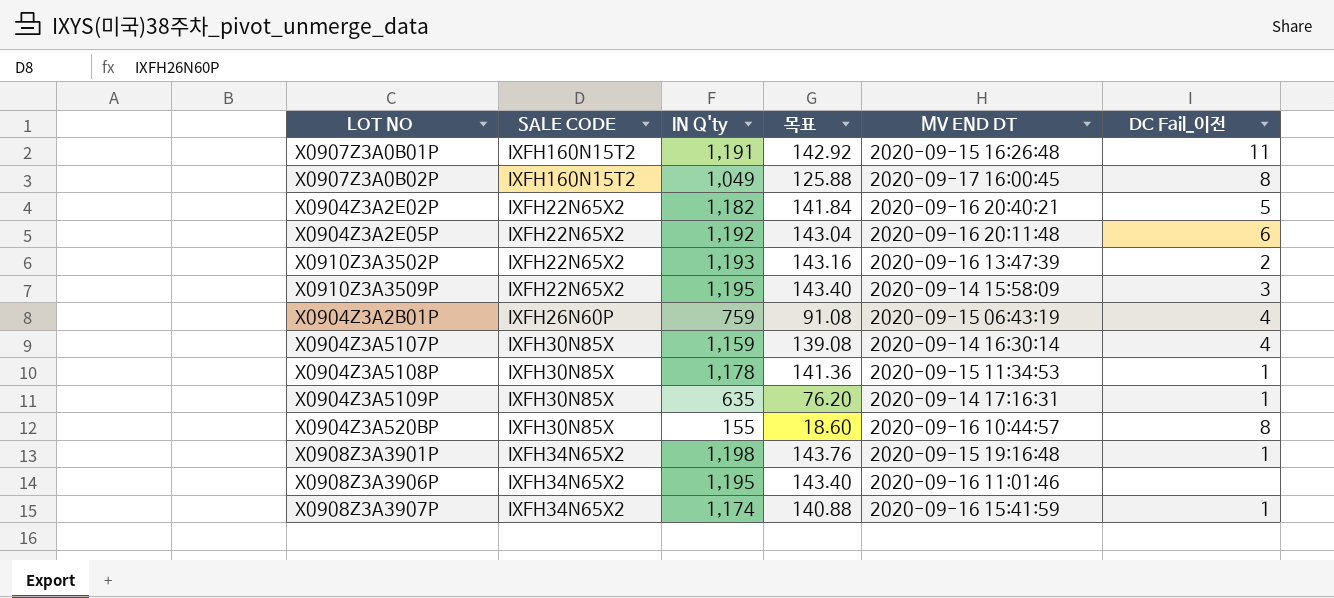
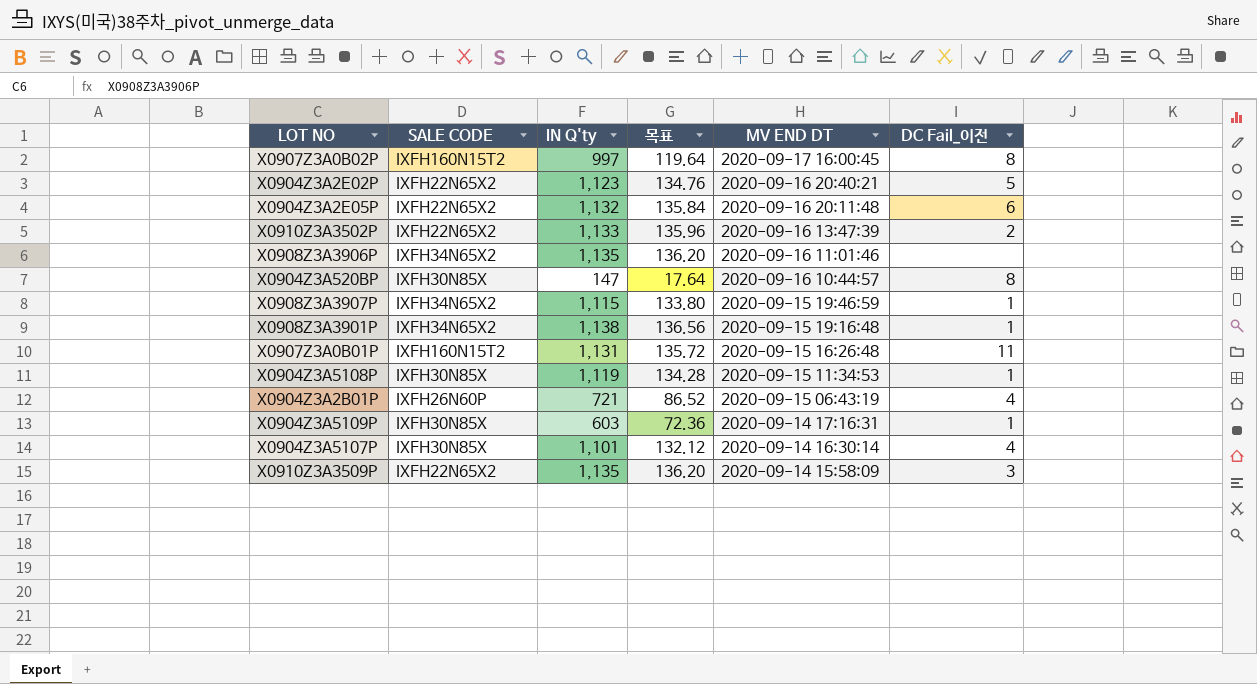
row order: none -> MV END DT descending
X0907Z3A0B02P | IN Q'ty: 1,049 -> 997
X0907Z3A0B02P | 목표: 125.88 -> 119.64
X0904Z3A2E02P | IN Q'ty: 1,182 -> 1,123
X0904Z3A2E02P | 목표: 141.84 -> 134.76
X0904Z3A2E05P | IN Q'ty: 1,192 -> 1,132
X0904Z3A2E05P | 목표: 143.04 -> 135.84
X0910Z3A3502P | IN Q'ty: 1,193 -> 1,133
X0910Z3A3502P | 목표: 143.16 -> 135.96
X0908Z3A3906P | IN Q'ty: 1,195 -> 1,135
X0908Z3A3906P | 목표: 143.40 -> 136.20
X0904Z3A520BP | IN Q'ty: 155 -> 147
X0904Z3A520BP | 목표: 18.60 -> 17.64
X0908Z3A3907P | IN Q'ty: 1,174 -> 1,115
X0908Z3A3907P | 목표: 140.88 -> 133.80
X0908Z3A3907P | MV END DT: 2020-09-16 15:41:59 -> 2020-09-15 19:46:59
X0908Z3A3901P | IN Q'ty: 1,198 -> 1,138
X0908Z3A3901P | 목표: 143.76 -> 136.56
X0907Z3A0B01P | IN Q'ty: 1,191 -> 1,131
X0907Z3A0B01P | 목표: 142.92 -> 135.72
X0904Z3A5108P | IN Q'ty: 1,178 -> 1,119
X0904Z3A5108P | 목표: 141.36 -> 134.28
X0904Z3A2B01P | IN Q'ty: 759 -> 721
X0904Z3A2B01P | 목표: 91.08 -> 86.52
X0904Z3A5109P | IN Q'ty: 635 -> 603
X0904Z3A5109P | 목표: 76.20 -> 72.36
X0904Z3A5107P | IN Q'ty: 1,159 -> 1,101
X0904Z3A5107P | 목표: 139.08 -> 132.12
X0910Z3A3509P | IN Q'ty: 1,195 -> 1,135
X0910Z3A3509P | 목표: 143.40 -> 136.20

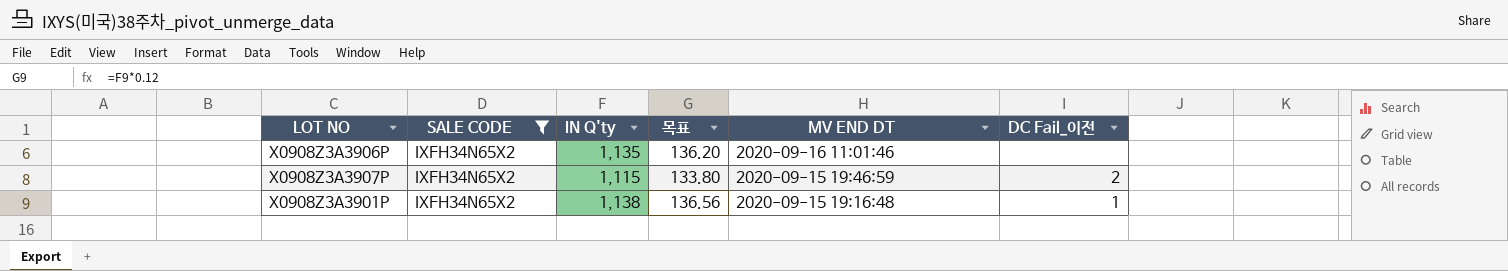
filter: none -> SALE CODE = IXFH34N65X2
X0908Z3A3907P | DC Fail_이전: 1 -> 2

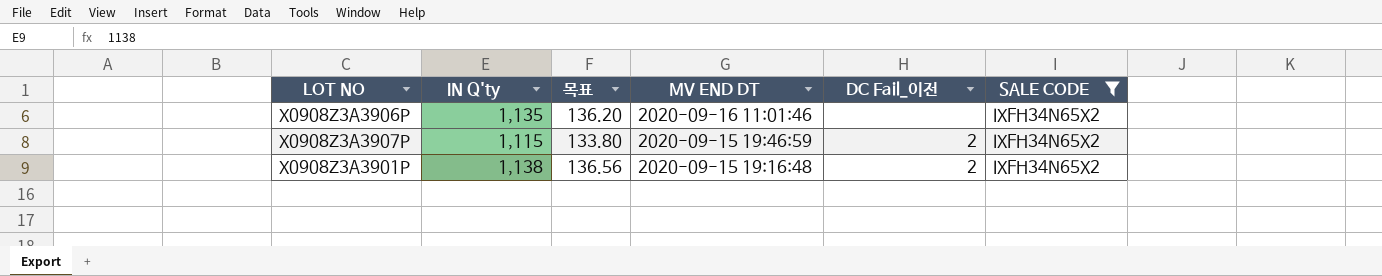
column SALE CODE | position: 2 -> 6
X0908Z3A3901P | DC Fail_이전: 1 -> 2

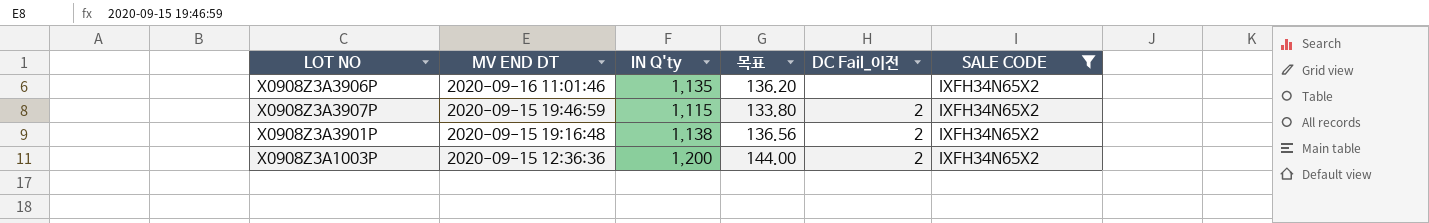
column MV END DT | position: 4 -> 2
row X0908Z3A1003P: none -> 2020-09-15 12:36:36 | 1,200 | 144.00 | 2 | IXFH34N65X2

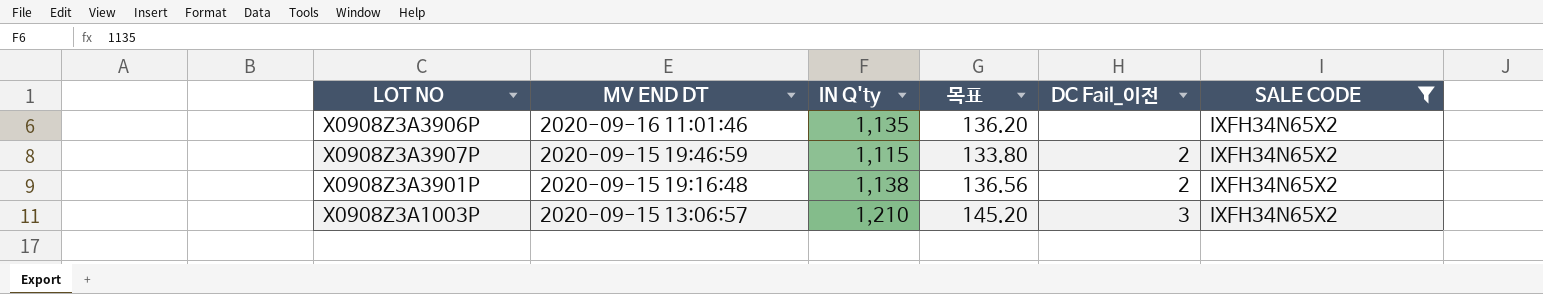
X0908Z3A1003P | MV END DT: 2020-09-15 12:36:36 -> 2020-09-15 13:06:57
X0908Z3A1003P | IN Q'ty: 1,200 -> 1,210
X0908Z3A1003P | 목표: 144.00 -> 145.20
X0908Z3A1003P | DC Fail_이전: 2 -> 3

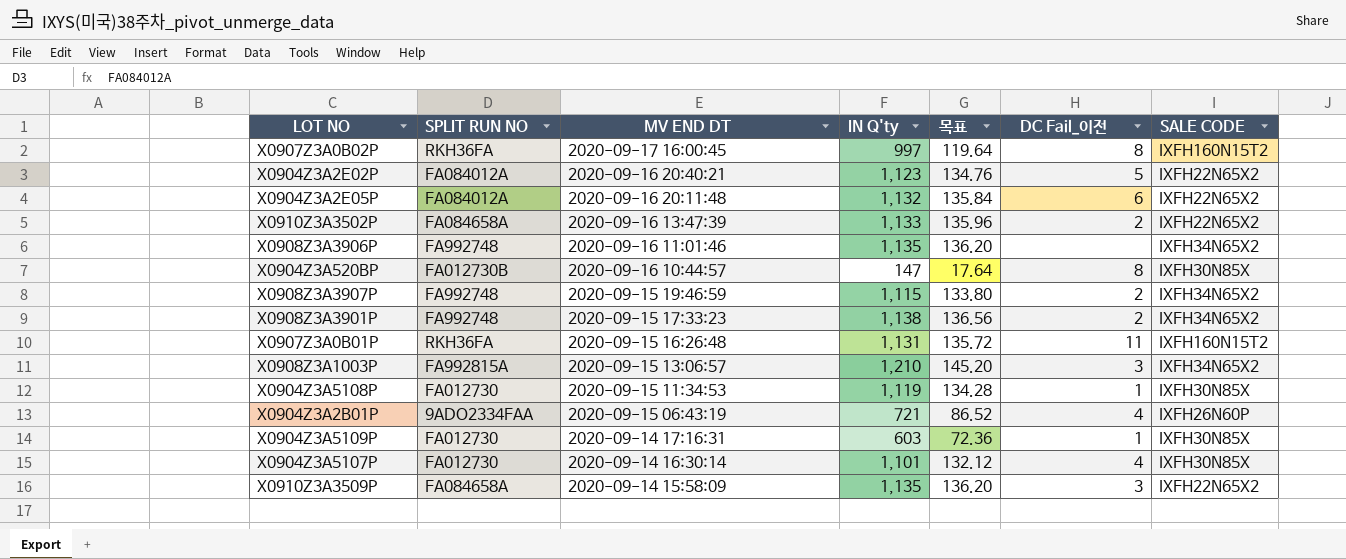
filter: SALE CODE = IXFH34N65X2 -> none
column SPLIT RUN NO | position: none -> 2
X0908Z3A3901P | MV END DT: 2020-09-15 19:16:48 -> 2020-09-15 17:33:23

